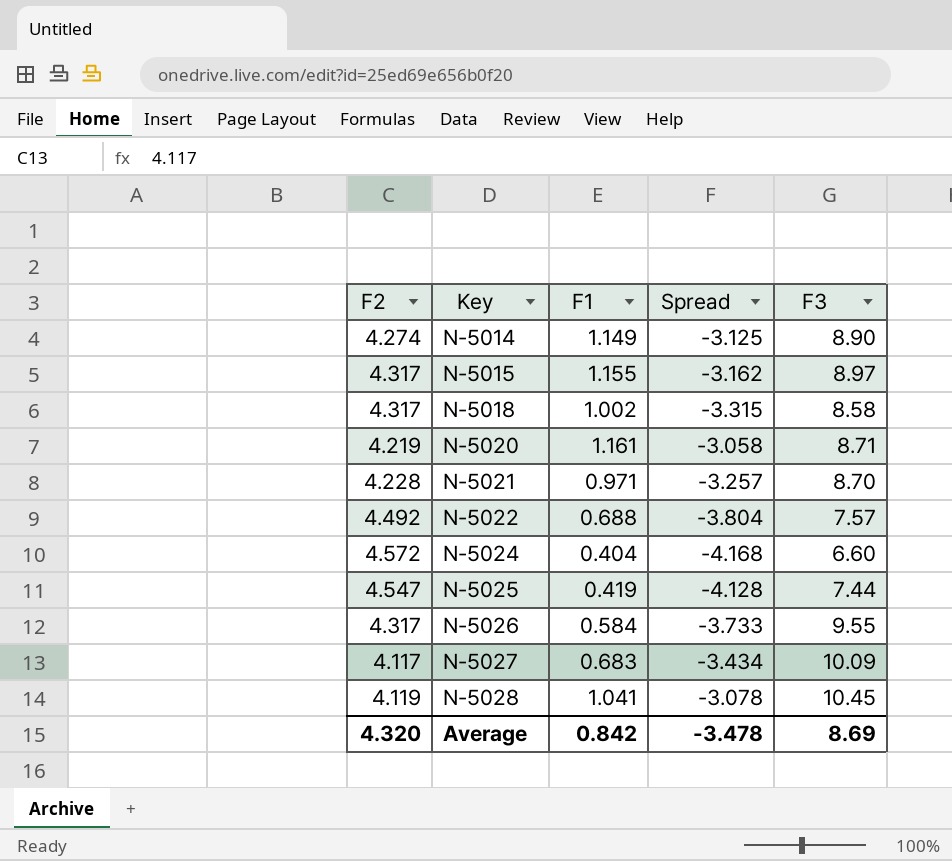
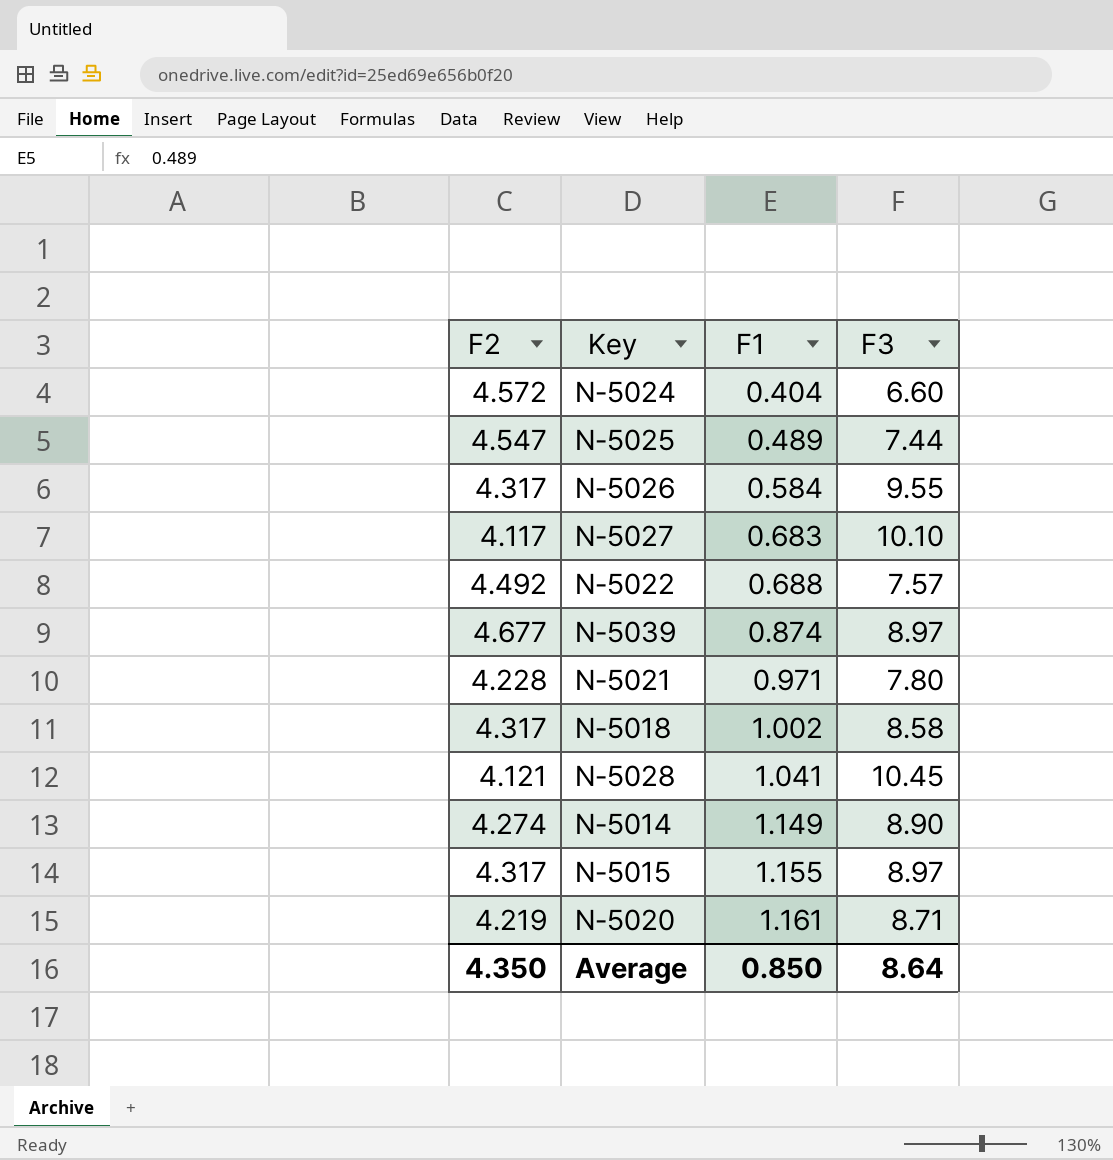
row order: Key ascending -> F1 ascending
column Spread | formula: [F1] - [F2] -> none
N-5025 | F1: 0.419 -> 0.489
N-5027 | F3: 10.09 -> 10.10
row N-5039: none -> 4.677 | 0.874 | 8.97
N-5021 | F3: 8.70 -> 7.80
N-5028 | F2: 4.119 -> 4.121
Average | F2: 4.320 -> 4.350
Average | F1: 0.842 -> 0.850
Average | F3: 8.69 -> 8.64

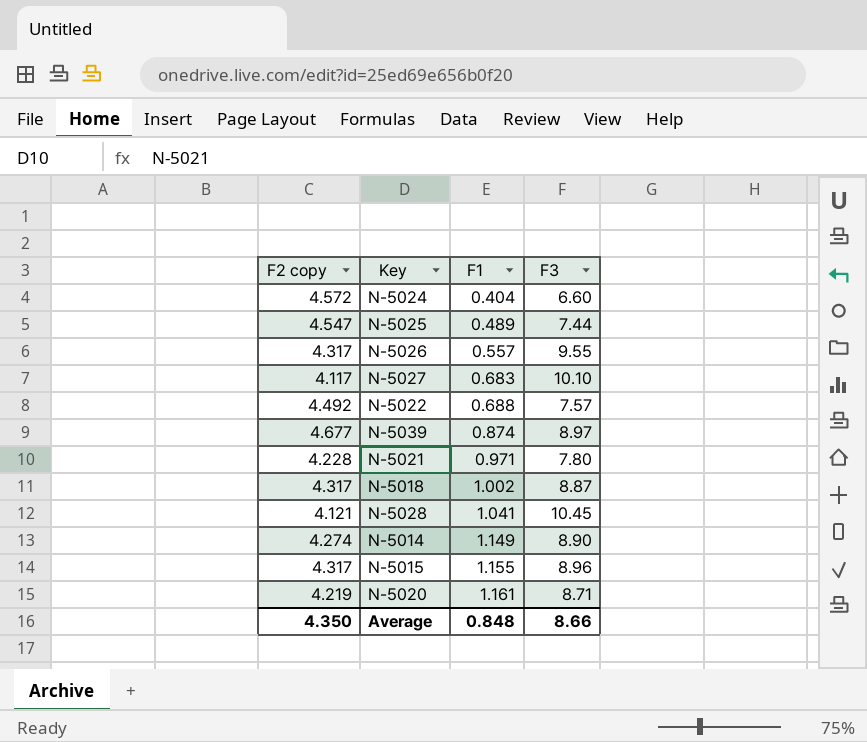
column name: F2 -> F2 copy
N-5026 | F1: 0.584 -> 0.557
N-5018 | F3: 8.58 -> 8.87
N-5015 | F3: 8.97 -> 8.96
Average | F1: 0.850 -> 0.848
Average | F3: 8.64 -> 8.66

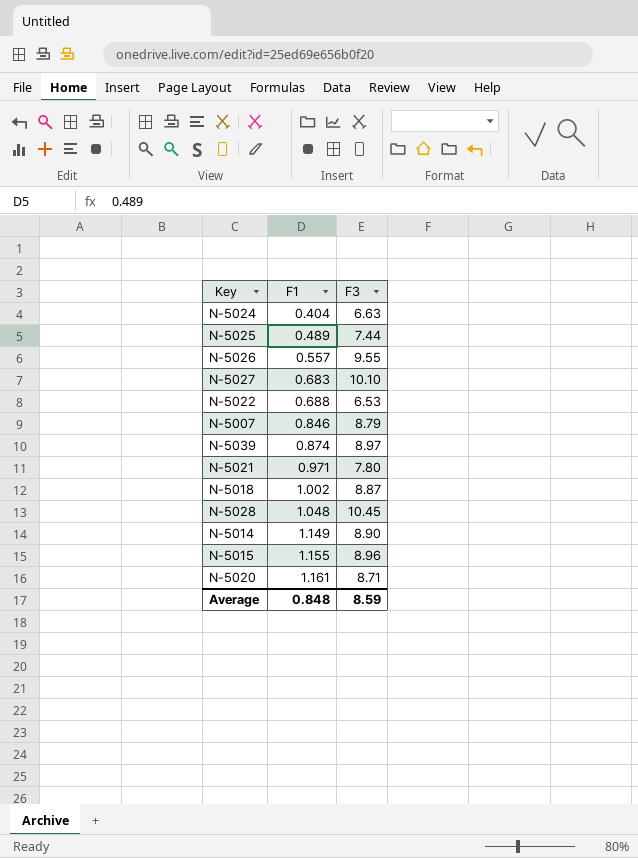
column F2 copy | position: 1 -> none
N-5024 | F3: 6.60 -> 6.63
N-5022 | F3: 7.57 -> 6.53
row N-5007: none -> 0.846 | 8.79
N-5028 | F1: 1.041 -> 1.048
Average | F3: 8.66 -> 8.59

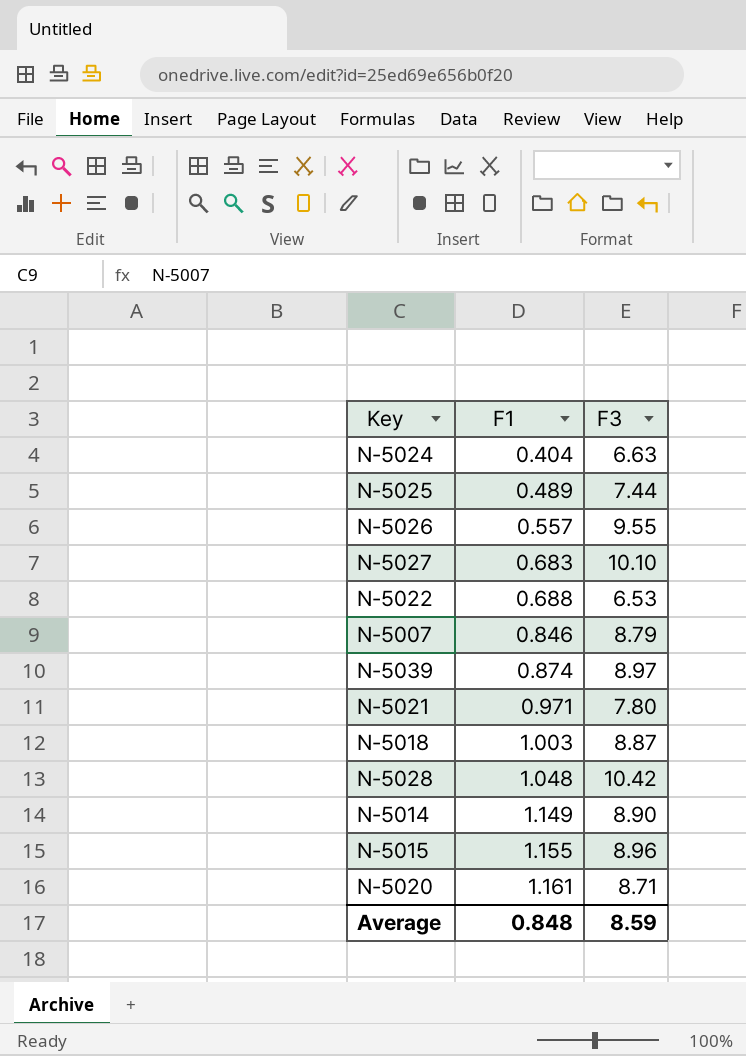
N-5018 | F1: 1.002 -> 1.003
N-5028 | F3: 10.45 -> 10.42

